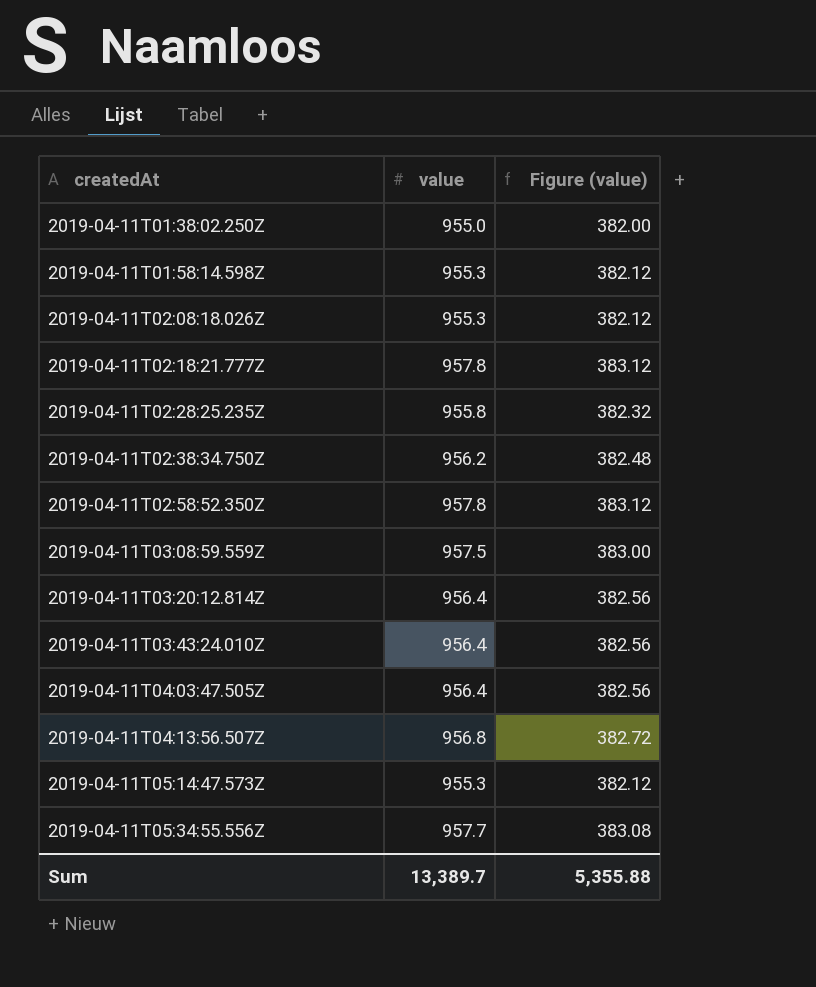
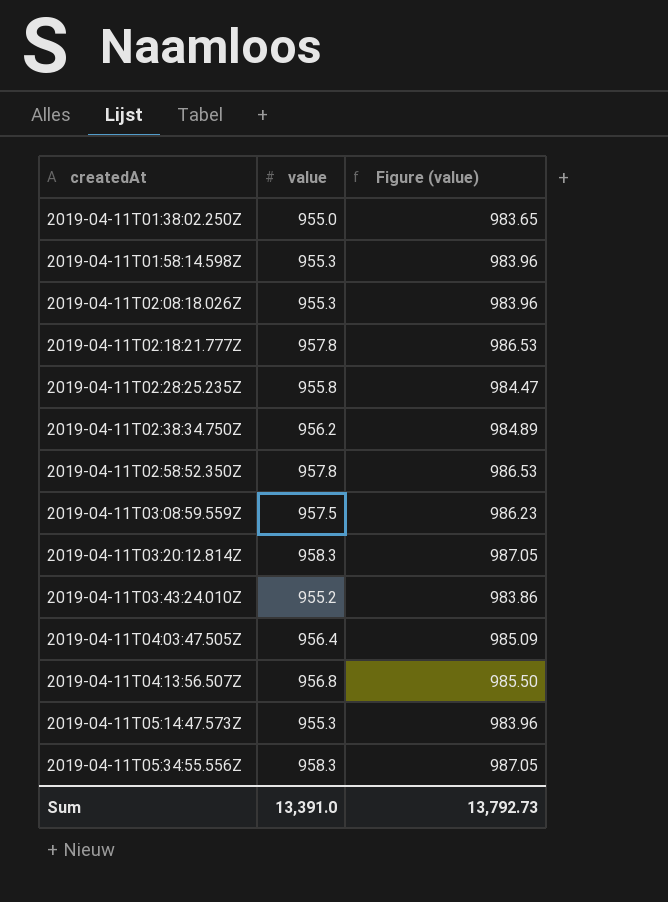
column Figure (value) | formula: [value] * 0.4 -> [value] * 1.03
2019-04-11T03:20:12.814Z | value: 956.4 -> 958.3
2019-04-11T03:43:24.010Z | value: 956.4 -> 955.2
2019-04-11T05:34:55.556Z | value: 957.7 -> 958.3
Sum | value: 13,389.7 -> 13,391.0
Sum | Figure (value): 5,355.88 -> 13,792.73

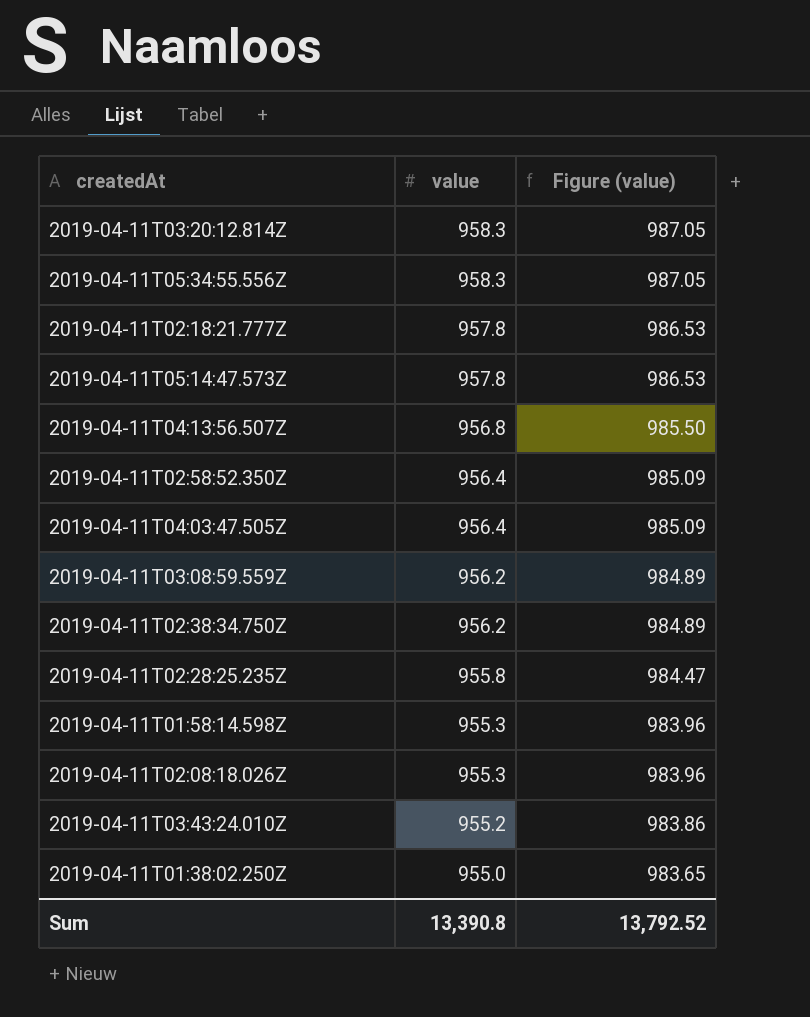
row order: createdAt ascending -> value descending
2019-04-11T05:14:47.573Z | value: 955.3 -> 957.8
2019-04-11T05:14:47.573Z | Figure (value): 983.96 -> 986.53
2019-04-11T02:58:52.350Z | value: 957.8 -> 956.4
2019-04-11T02:58:52.350Z | Figure (value): 986.53 -> 985.09
2019-04-11T03:08:59.559Z | value: 957.5 -> 956.2
2019-04-11T03:08:59.559Z | Figure (value): 986.23 -> 984.89
Sum | value: 13,391.0 -> 13,390.8
Sum | Figure (value): 13,792.73 -> 13,792.52

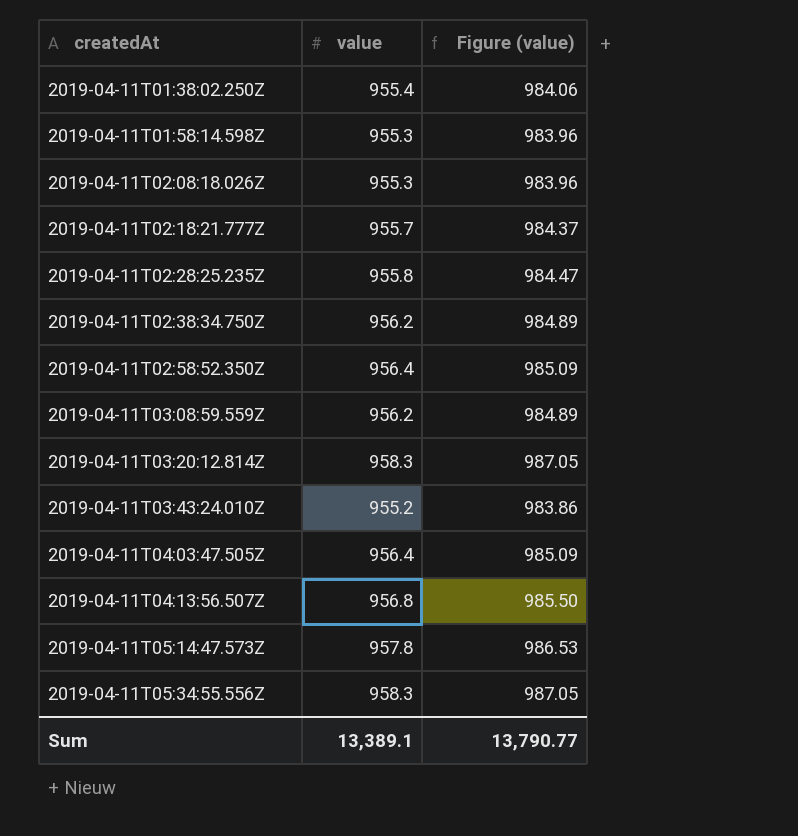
row order: value descending -> createdAt ascending
2019-04-11T01:38:02.250Z | value: 955.0 -> 955.4
2019-04-11T01:38:02.250Z | Figure (value): 983.65 -> 984.06
2019-04-11T02:18:21.777Z | value: 957.8 -> 955.7
2019-04-11T02:18:21.777Z | Figure (value): 986.53 -> 984.37
Sum | value: 13,390.8 -> 13,389.1
Sum | Figure (value): 13,792.52 -> 13,790.77

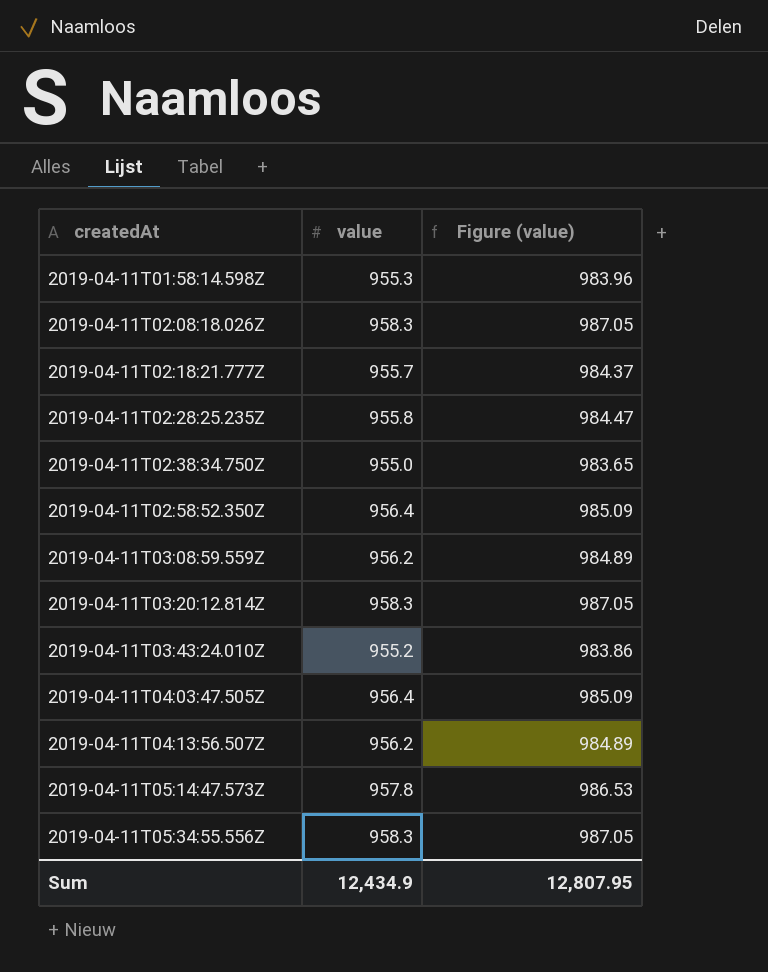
row 2019-04-11T01:38:02.250Z: 955.4 | 984.06 -> none
2019-04-11T02:08:18.026Z | value: 955.3 -> 958.3
2019-04-11T02:08:18.026Z | Figure (value): 983.96 -> 987.05
2019-04-11T02:38:34.750Z | value: 956.2 -> 955.0
2019-04-11T02:38:34.750Z | Figure (value): 984.89 -> 983.65
2019-04-11T04:13:56.507Z | value: 956.8 -> 956.2
2019-04-11T04:13:56.507Z | Figure (value): 985.50 -> 984.89
Sum | value: 13,389.1 -> 12,434.9
Sum | Figure (value): 13,790.77 -> 12,807.95

